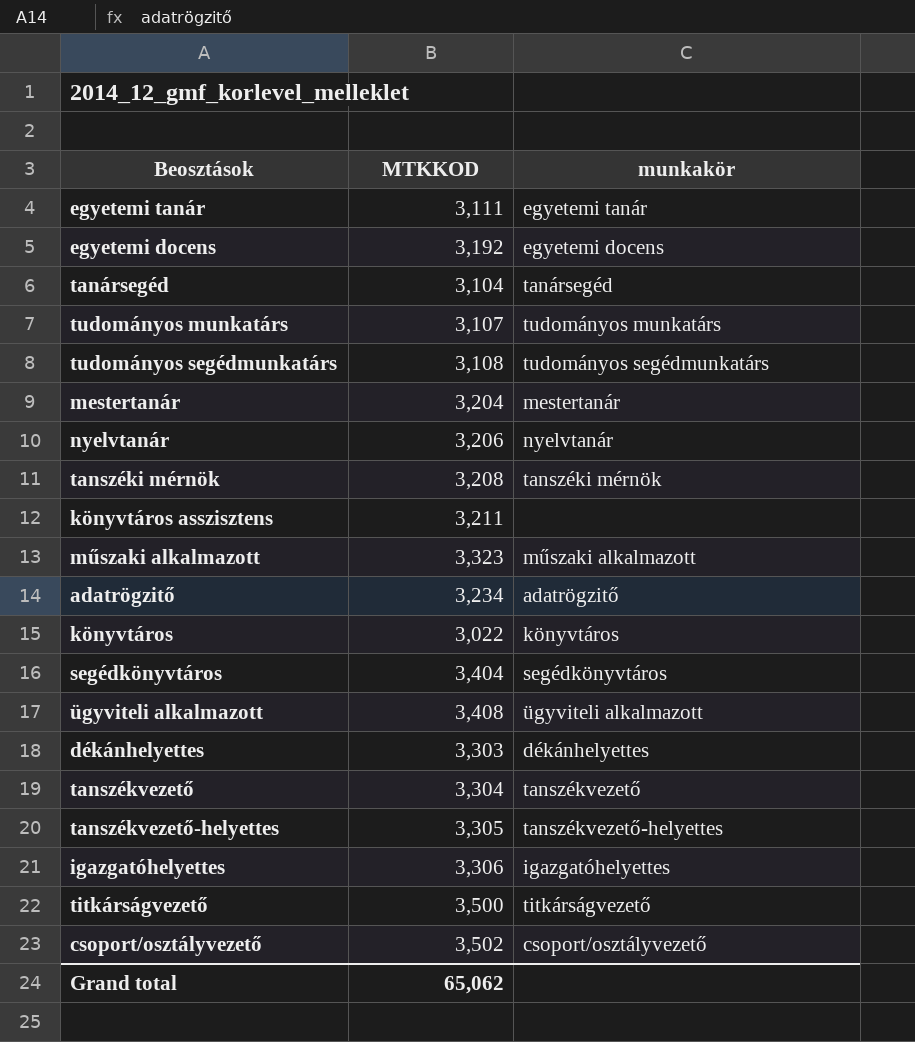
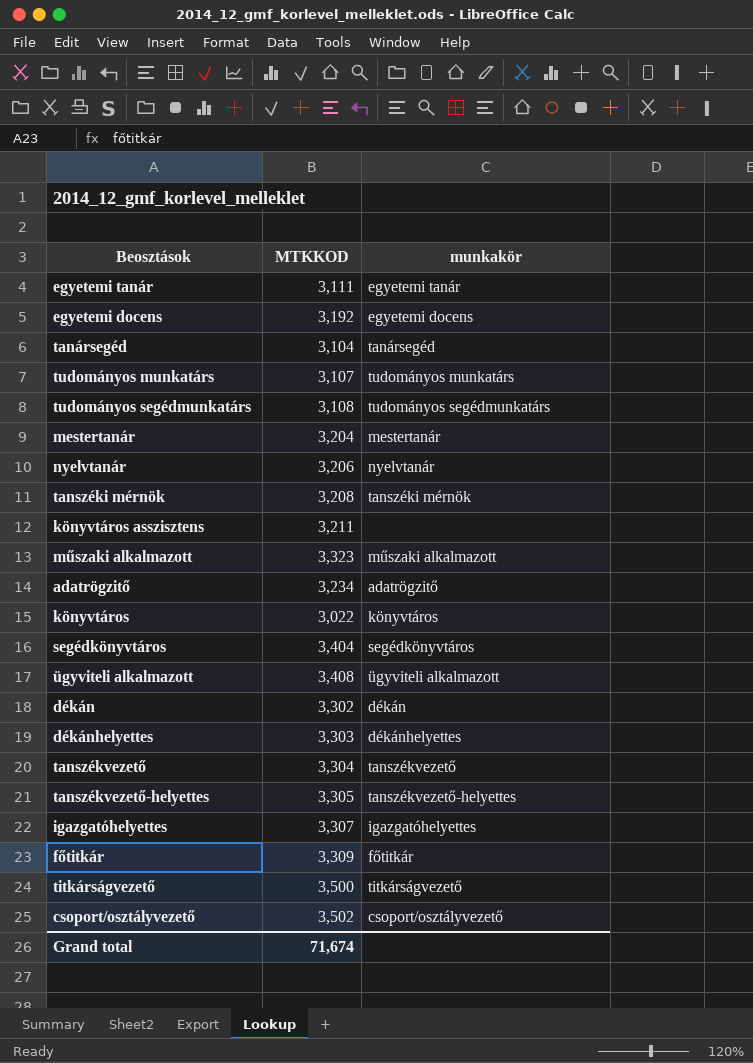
row dékán: none -> 3,302 | dékán
igazgatóhelyettes | MTKKOD: 3,306 -> 3,307
row főtitkár: none -> 3,309 | főtitkár
Grand total | MTKKOD: 65,062 -> 71,674

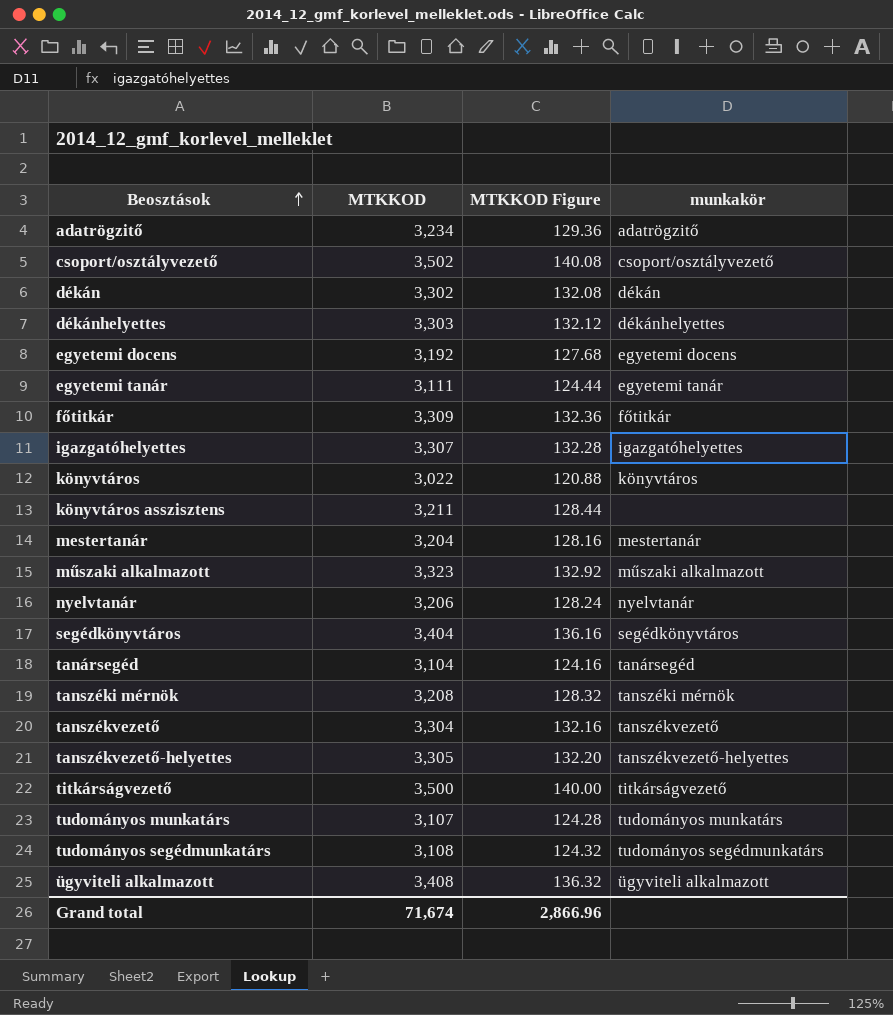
row order: none -> Beosztások ascending
column MTKKOD Figure | formula: none -> [MTKKOD] * 0.04

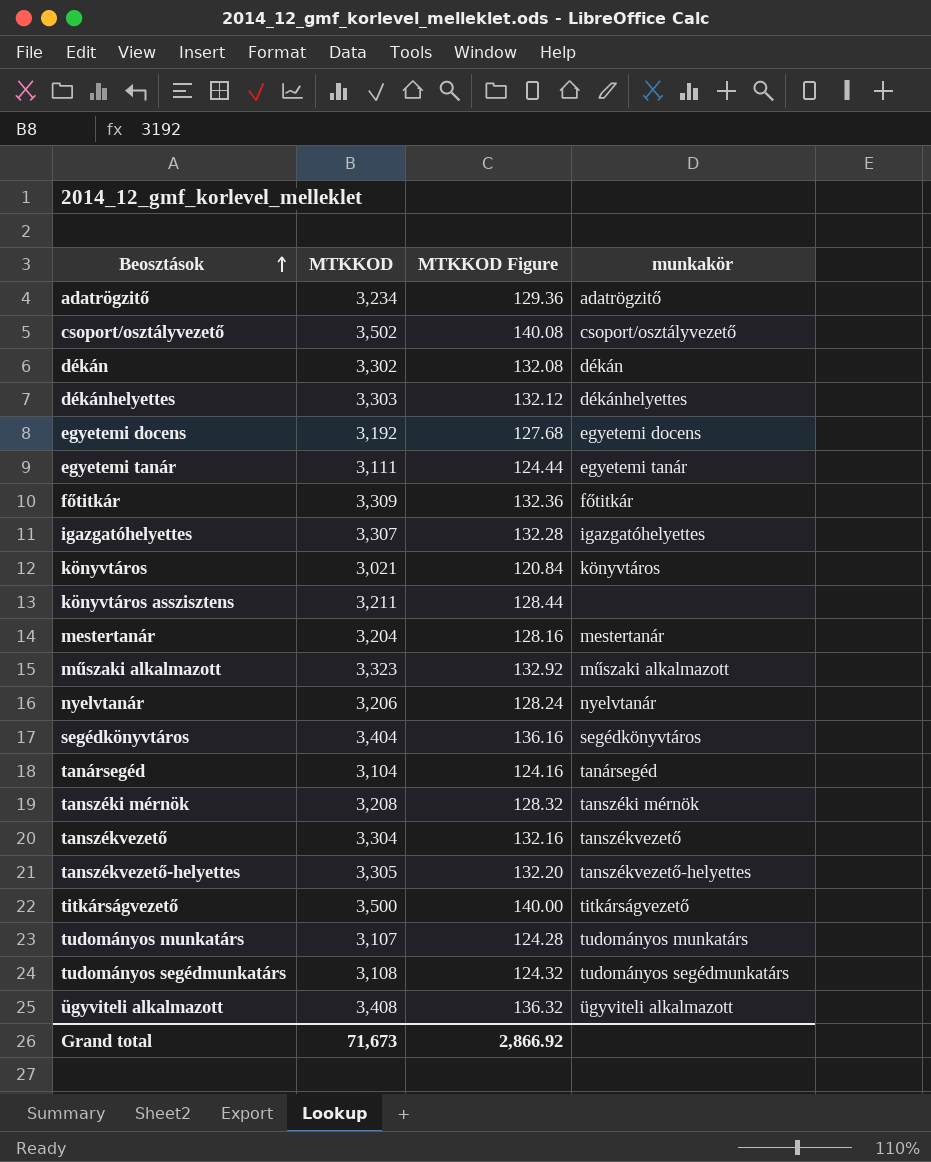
könyvtáros | MTKKOD: 3,022 -> 3,021
könyvtáros | MTKKOD Figure: 120.88 -> 120.84
Grand total | MTKKOD: 71,674 -> 71,673
Grand total | MTKKOD Figure: 2,866.96 -> 2,866.92

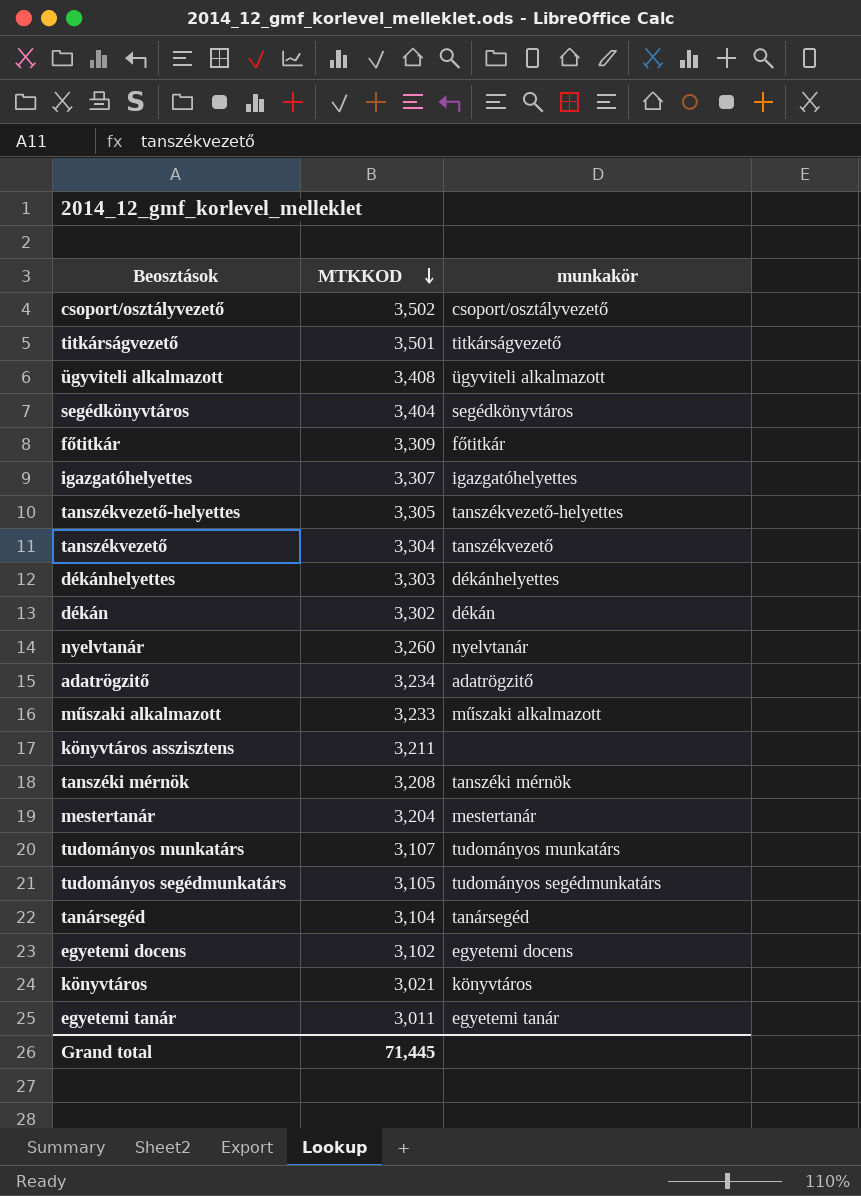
row order: Beosztások ascending -> MTKKOD descending
column MTKKOD Figure | formula: [MTKKOD] * 0.04 -> none
titkárságvezető | MTKKOD: 3,500 -> 3,501
nyelvtanár | MTKKOD: 3,206 -> 3,260
műszaki alkalmazott | MTKKOD: 3,323 -> 3,233
tudományos segédmunkatárs | MTKKOD: 3,108 -> 3,105
egyetemi docens | MTKKOD: 3,192 -> 3,102
egyetemi tanár | MTKKOD: 3,111 -> 3,011
Grand total | MTKKOD: 71,673 -> 71,445

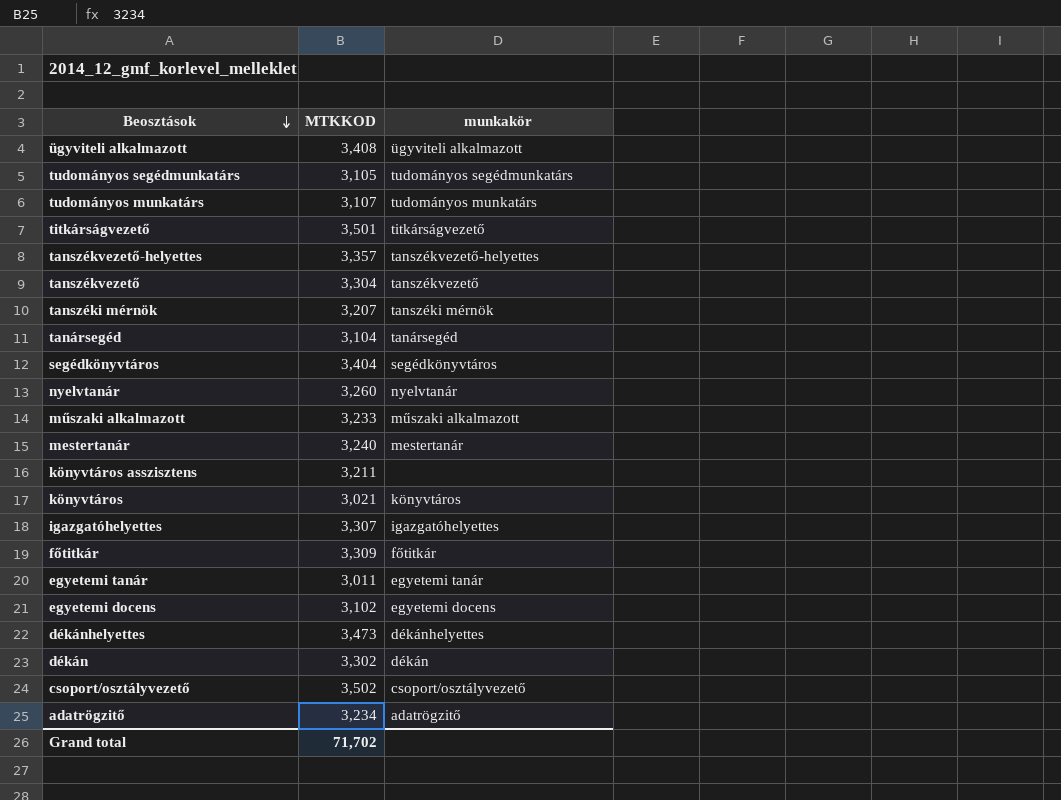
row order: MTKKOD descending -> Beosztások descending
tanszékvezető-helyettes | MTKKOD: 3,305 -> 3,357
tanszéki mérnök | MTKKOD: 3,208 -> 3,207
mestertanár | MTKKOD: 3,204 -> 3,240
dékánhelyettes | MTKKOD: 3,303 -> 3,473
Grand total | MTKKOD: 71,445 -> 71,702

